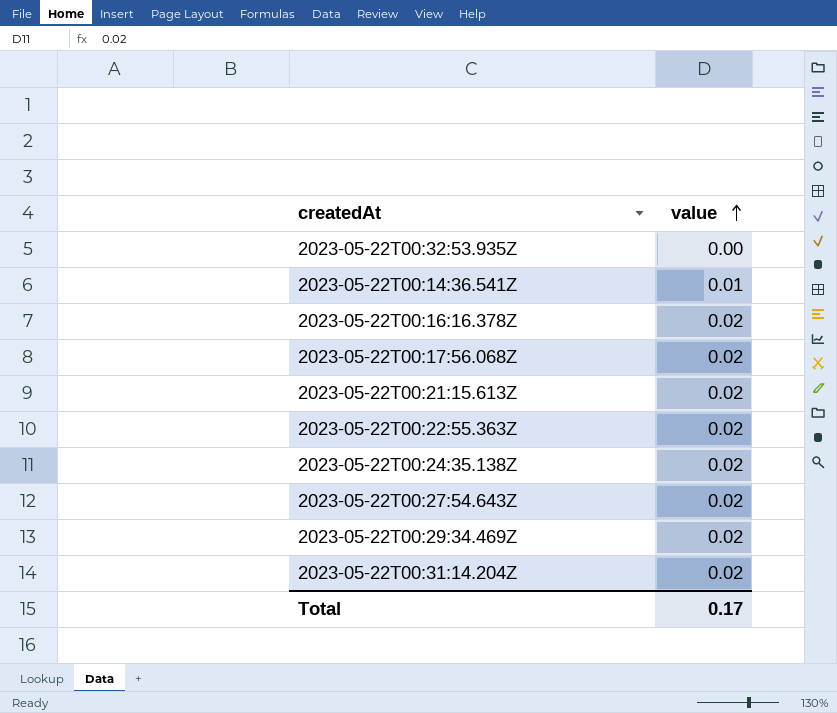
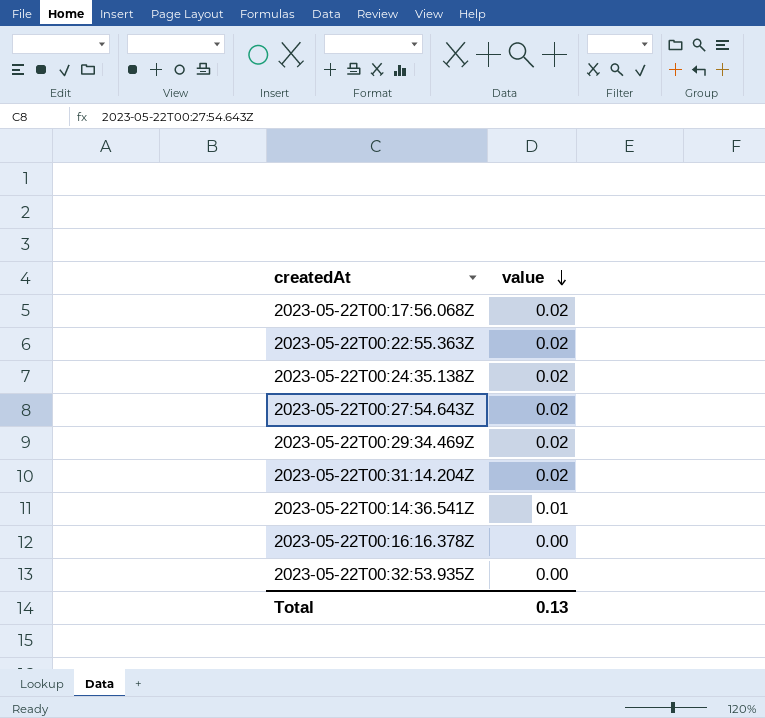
row order: value ascending -> value descending
row 2023-05-22T00:21:15.613Z: 0.02 -> none
2023-05-22T00:16:16.378Z | value: 0.02 -> 0.00
Total | value: 0.17 -> 0.13

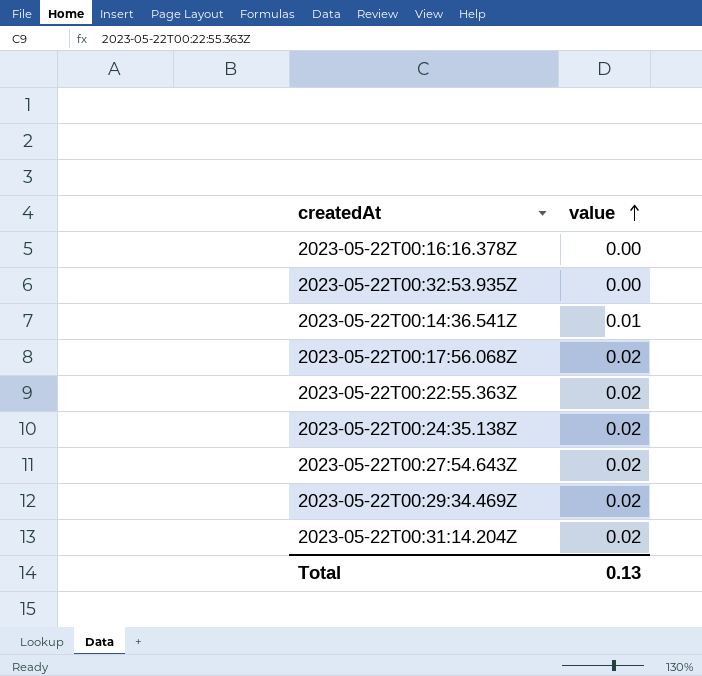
row order: value descending -> value ascending

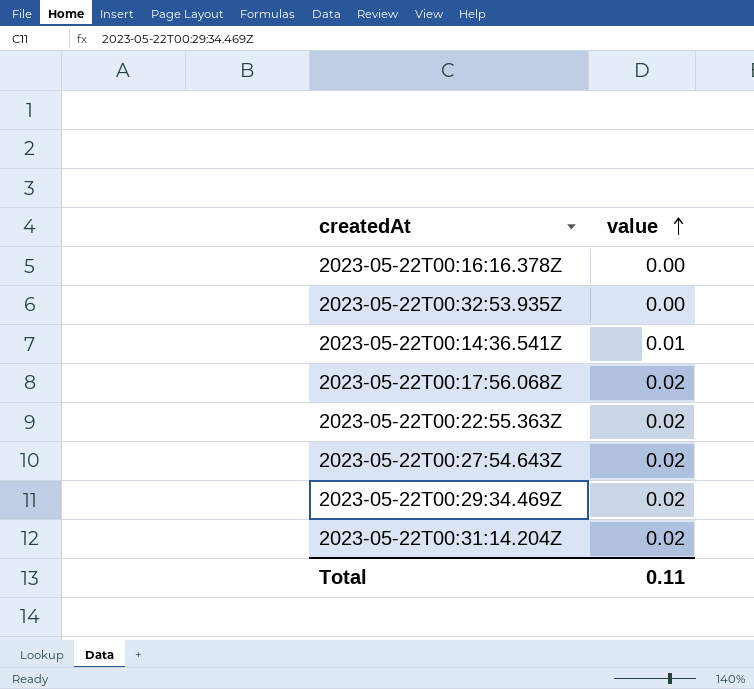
row 2023-05-22T00:24:35.138Z: 0.02 -> none
Total | value: 0.13 -> 0.11

